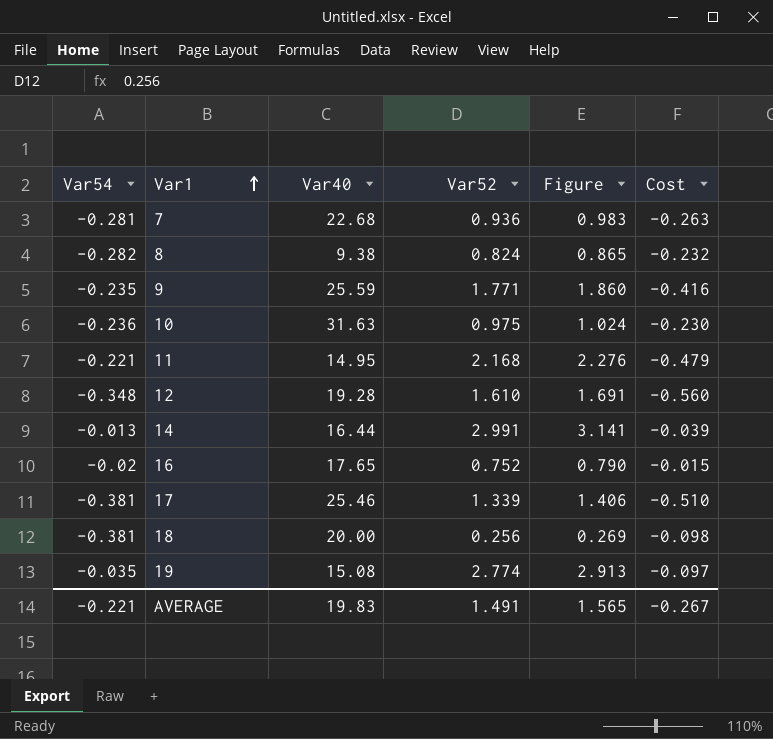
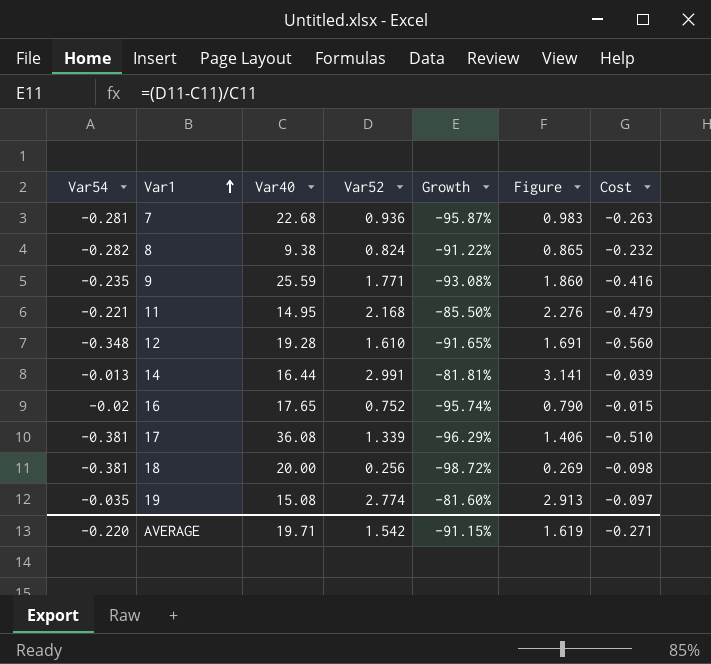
column Growth | formula: none -> ([Var52] - [Var40]) / [Var40]
row 10: -0.236 | 31.63 | 0.975 | 1.024 | -0.230 -> none
17 | Var40: 25.46 -> 36.08
AVERAGE | Var54: -0.221 -> -0.220
AVERAGE | Var40: 19.83 -> 19.71
AVERAGE | Var52: 1.491 -> 1.542
AVERAGE | Figure: 1.565 -> 1.619
AVERAGE | Cost: -0.267 -> -0.271

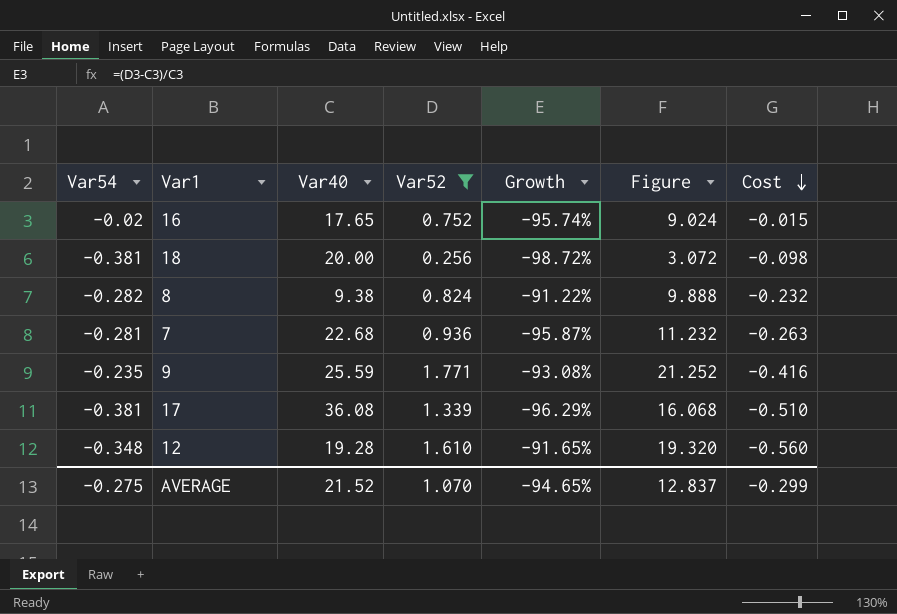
filter: none -> Var52 <= 1.771
row order: Var1 ascending -> Cost descending
column Figure | formula: [Var52] * 1.05 -> [Var52] * 12
AVERAGE | Var54: -0.220 -> -0.275
AVERAGE | Var40: 19.71 -> 21.52
AVERAGE | Var52: 1.542 -> 1.070
AVERAGE | Growth: -91.15% -> -94.65%
AVERAGE | Figure: 1.619 -> 12.837
AVERAGE | Cost: -0.271 -> -0.299

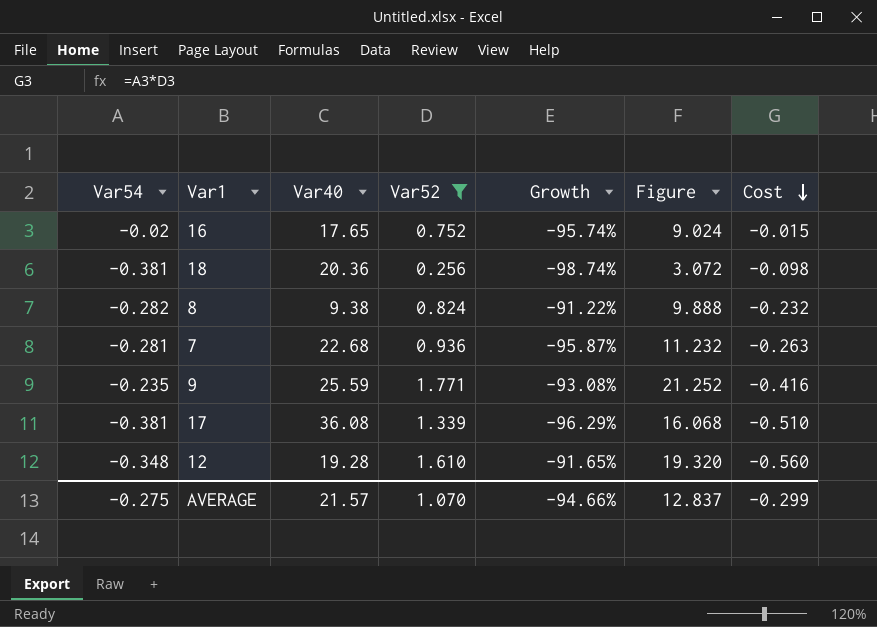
18 | Var40: 20.00 -> 20.36
18 | Growth: -98.72% -> -98.74%
AVERAGE | Var40: 21.52 -> 21.57
AVERAGE | Growth: -94.65% -> -94.66%

